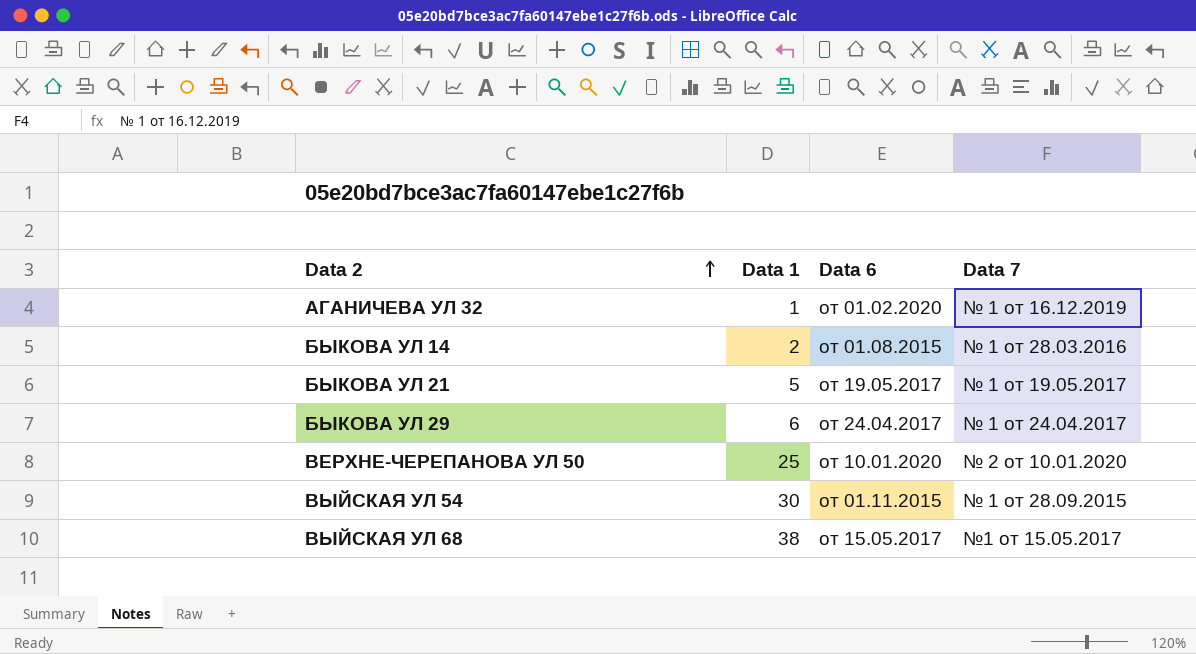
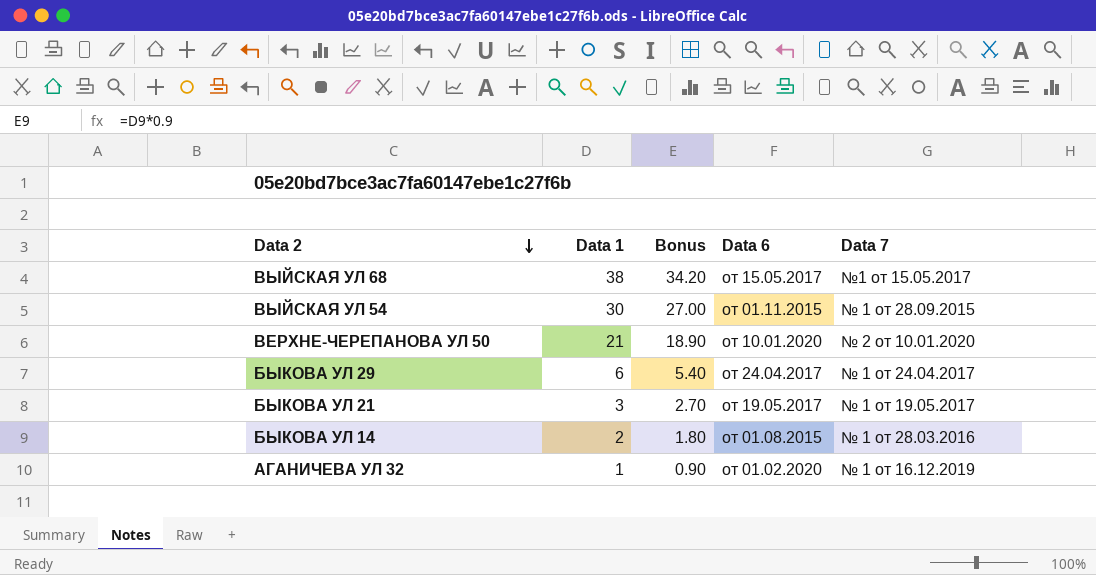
row order: Data 2 ascending -> Data 2 descending
column Bonus | formula: none -> [Data 1] * 0.9
ВЕРХНЕ-ЧЕРЕПАНОВА УЛ 50 | Data 1: 25 -> 21
БЫКОВА УЛ 21 | Data 1: 5 -> 3

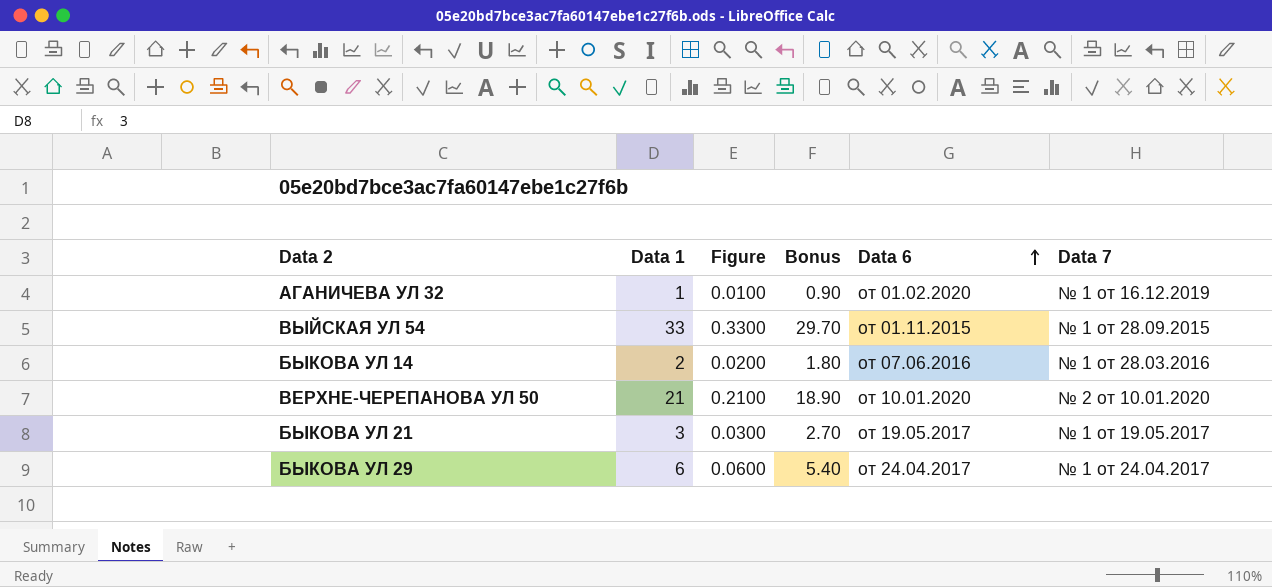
row order: Data 2 descending -> Data 6 ascending
column Figure | formula: none -> [Data 1] * 0.01
row ВЫЙСКАЯ УЛ 68: 38 | 34.20 | от 15.05.2017 | №1 от 15.05.2017 -> none
ВЫЙСКАЯ УЛ 54 | Data 1: 30 -> 33
ВЫЙСКАЯ УЛ 54 | Bonus: 27.00 -> 29.70
БЫКОВА УЛ 14 | Data 6: от 01.08.2015 -> от 07.06.2016

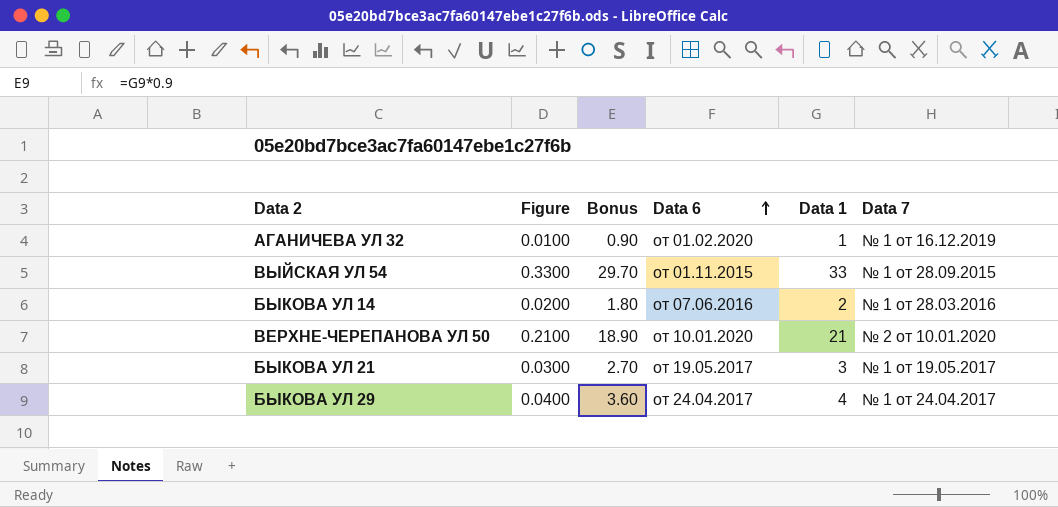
column Data 1 | position: 2 -> 5
БЫКОВА УЛ 29 | Figure: 0.0600 -> 0.0400
БЫКОВА УЛ 29 | Bonus: 5.40 -> 3.60
БЫКОВА УЛ 29 | Data 1: 6 -> 4

